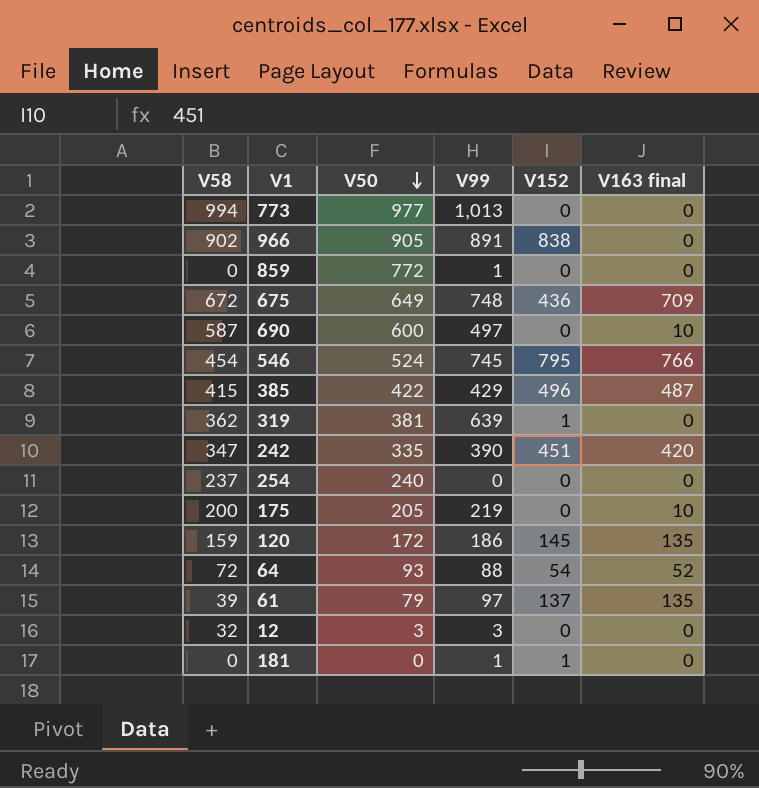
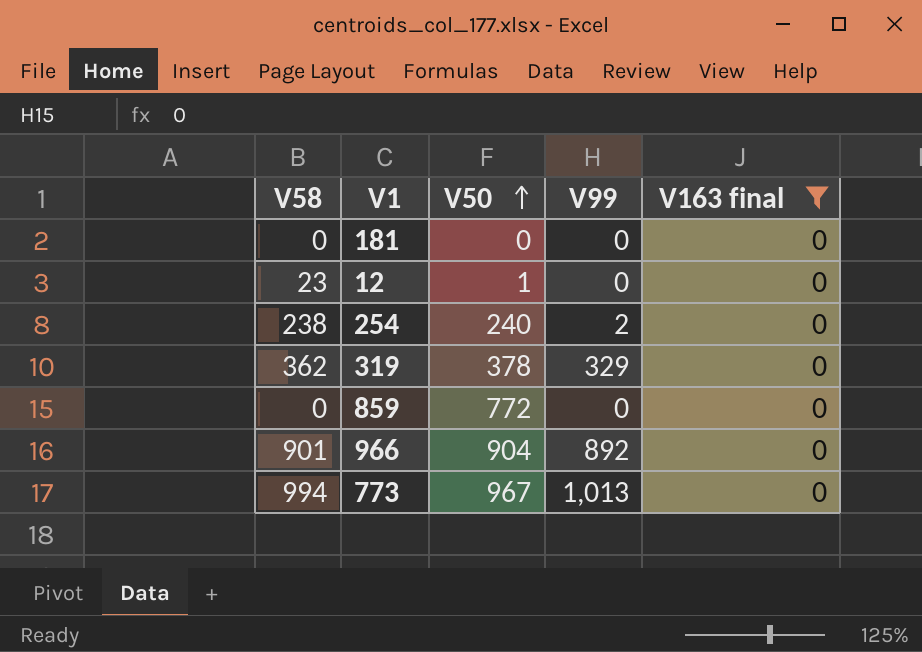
filter: none -> V163 final = 0
row order: V50 descending -> V50 ascending
column V152 | position: 5 -> none
181 | V99: 1 -> 0
12 | V58: 32 -> 23
12 | V50: 3 -> 1
12 | V99: 3 -> 0
254 | V58: 237 -> 238
254 | V99: 0 -> 2
319 | V50: 381 -> 378
319 | V99: 639 -> 329
859 | V99: 1 -> 0
966 | V58: 902 -> 901
966 | V50: 905 -> 904
966 | V99: 891 -> 892
773 | V50: 977 -> 967

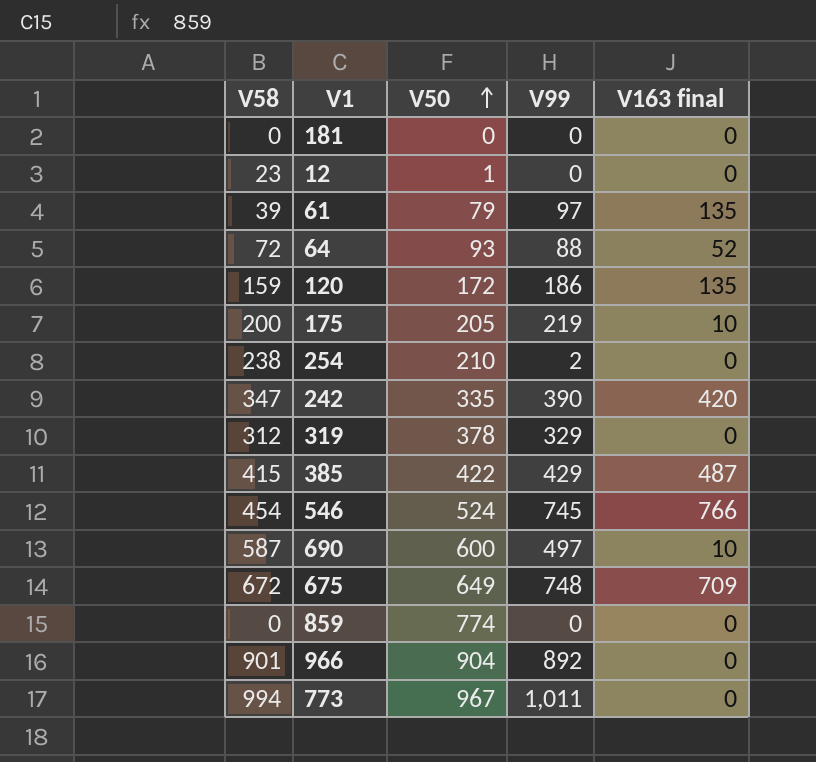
filter: V163 final = 0 -> none
254 | V50: 240 -> 210
319 | V58: 362 -> 312
859 | V50: 772 -> 774
773 | V99: 1,013 -> 1,011

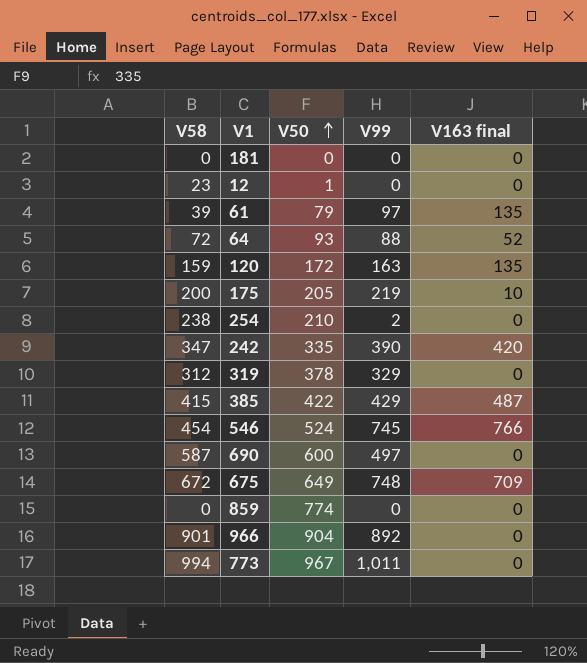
120 | V99: 186 -> 163
690 | V163 final: 10 -> 0

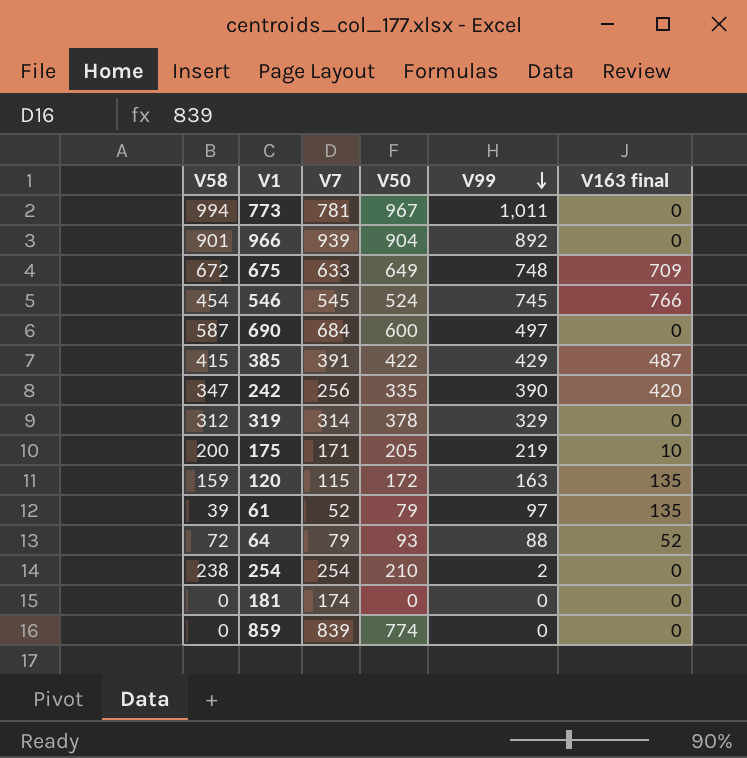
row order: V50 ascending -> V99 descending
column V7 | position: none -> 3
row 12: 23 | 1 | 0 | 0 -> none

